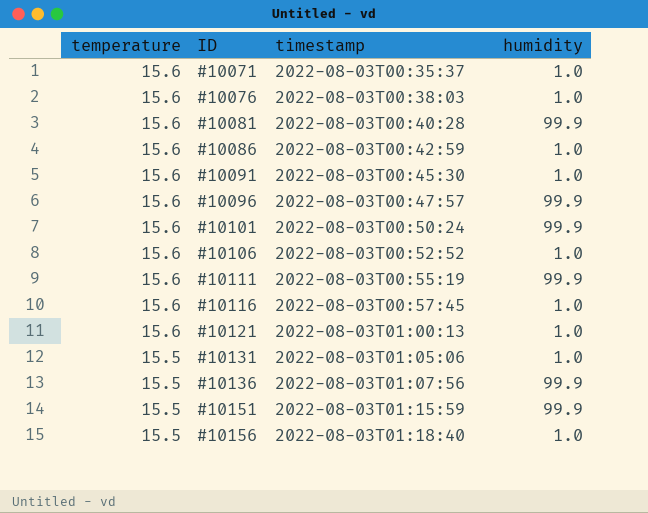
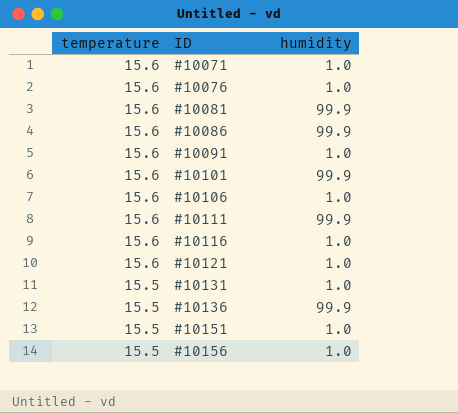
column timestamp | position: 3 -> none
row #10096: 15.6 | 2022-08-03T00:47:57 | 99.9 -> none
#10086 | humidity: 1.0 -> 99.9
#10151 | humidity: 99.9 -> 1.0

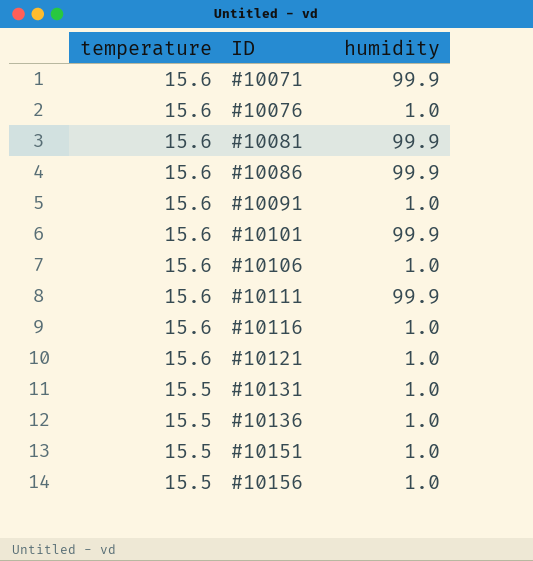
#10071 | humidity: 1.0 -> 99.9
#10136 | humidity: 99.9 -> 1.0

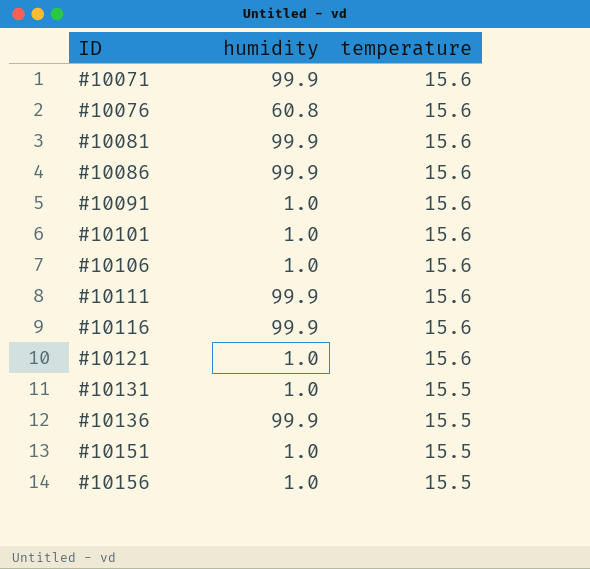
column temperature | position: 1 -> 3
#10076 | humidity: 1.0 -> 60.8
#10101 | humidity: 99.9 -> 1.0
#10116 | humidity: 1.0 -> 99.9
#10136 | humidity: 1.0 -> 99.9

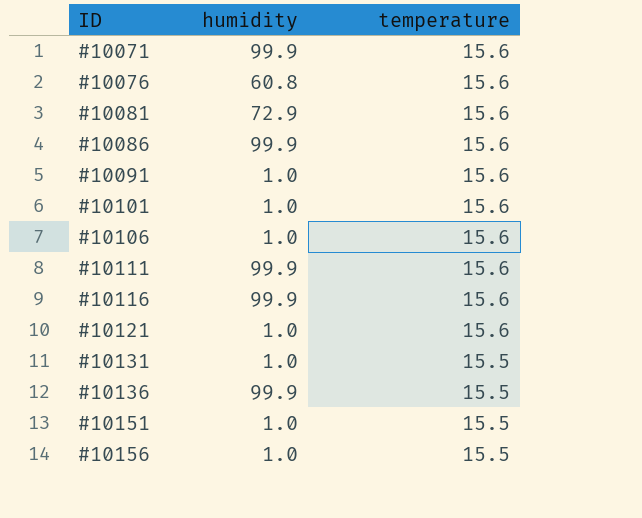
#10081 | humidity: 99.9 -> 72.9

